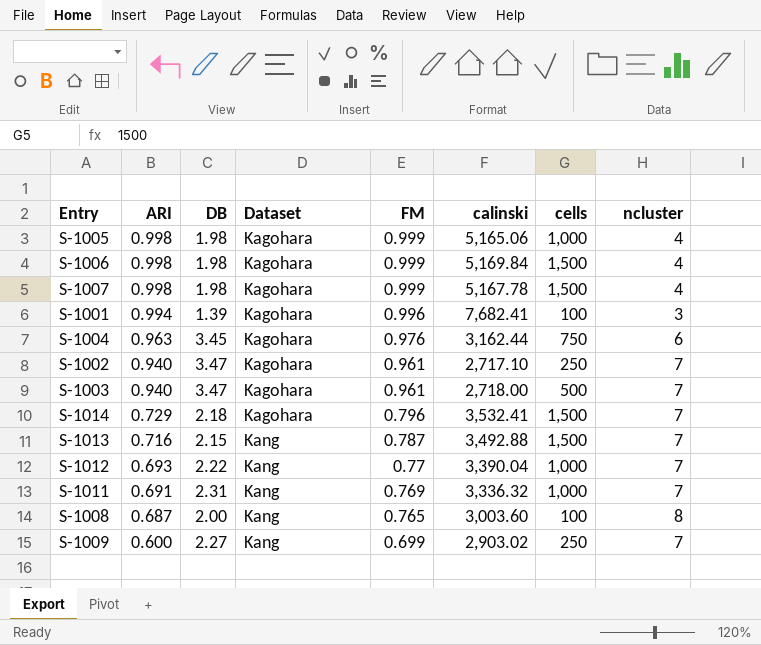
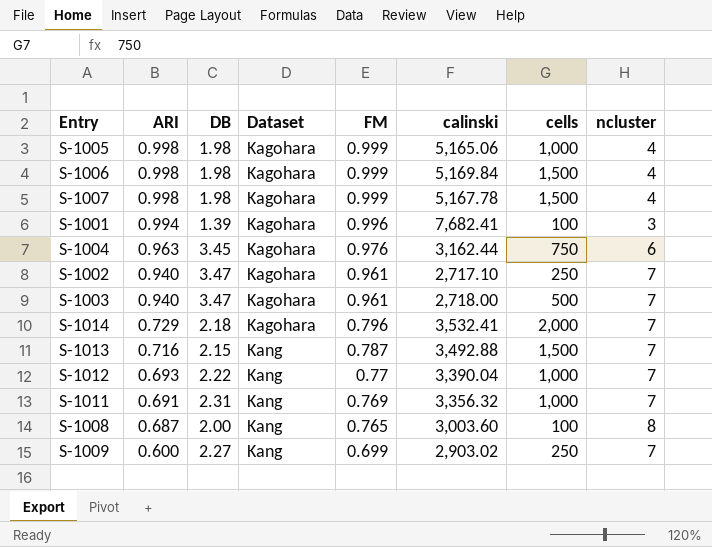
S-1014 | cells: 1,500 -> 2,000
S-1011 | calinski: 3,336.32 -> 3,356.32

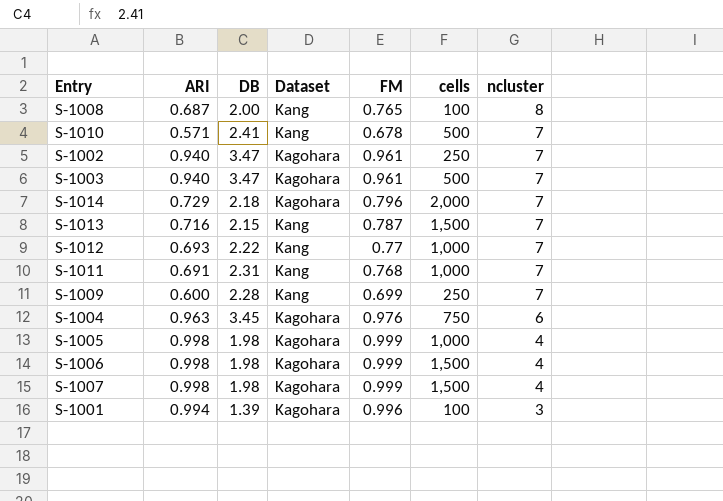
row order: ARI descending -> ncluster descending
column calinski | position: 6 -> none
row S-1010: none -> 0.571 | 2.41 | Kang | 0.678 | 500 | 7
S-1011 | FM: 0.769 -> 0.768
S-1009 | DB: 2.27 -> 2.28

